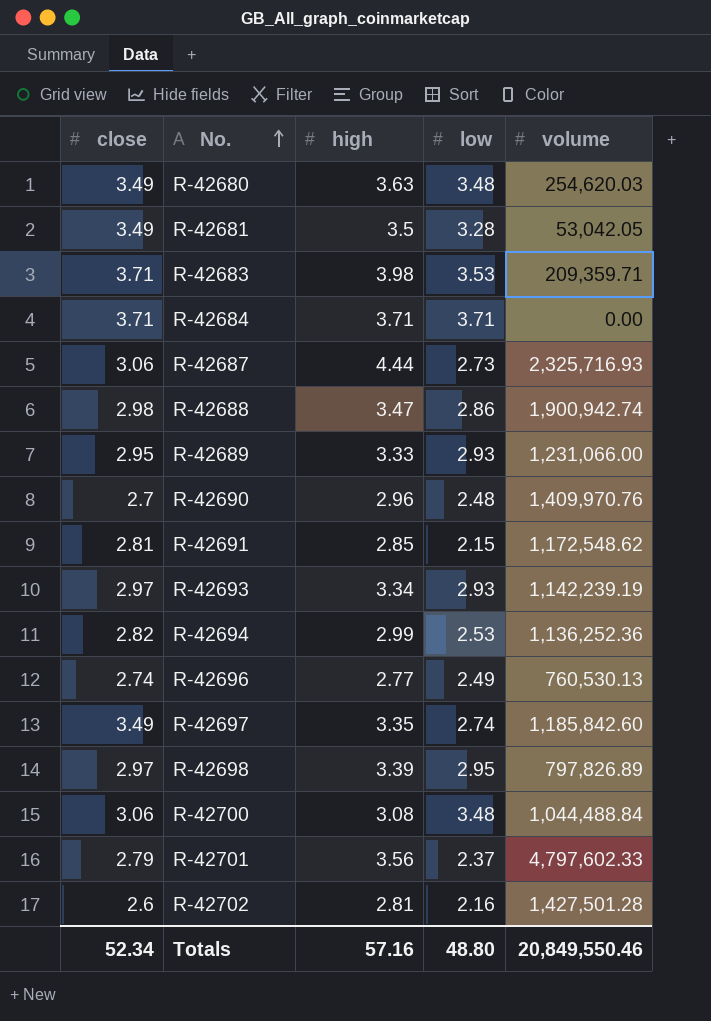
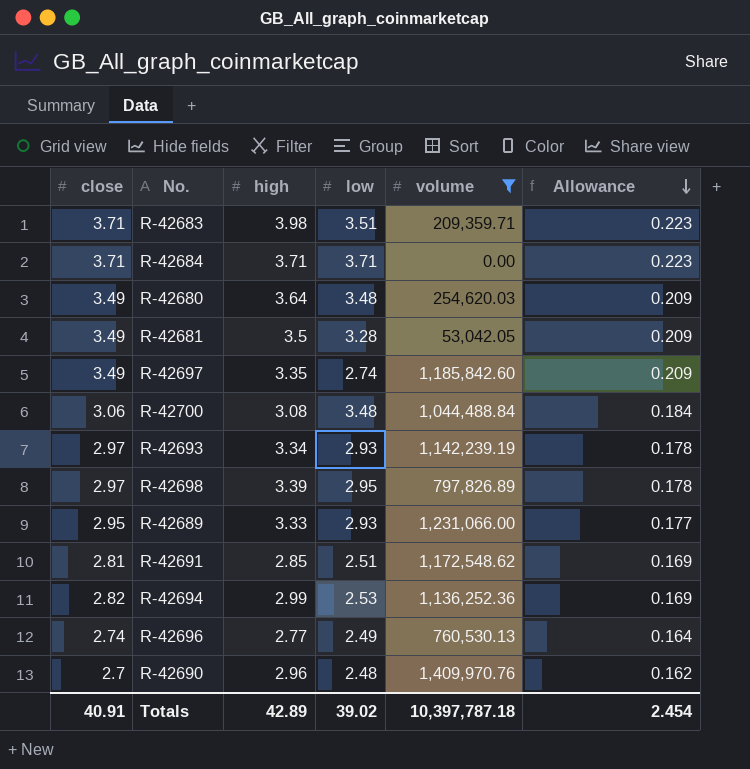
filter: none -> volume <= 1,409,970.76
row order: No. ascending -> Allowance descending
column Allowance | formula: none -> [close] * 0.06
R-42683 | low: 3.53 -> 3.51
R-42680 | high: 3.63 -> 3.64
R-42691 | low: 2.15 -> 2.51
Totals | close: 52.34 -> 40.91
Totals | high: 57.16 -> 42.89
Totals | low: 48.80 -> 39.02
Totals | volume: 20,849,550.46 -> 10,397,787.18

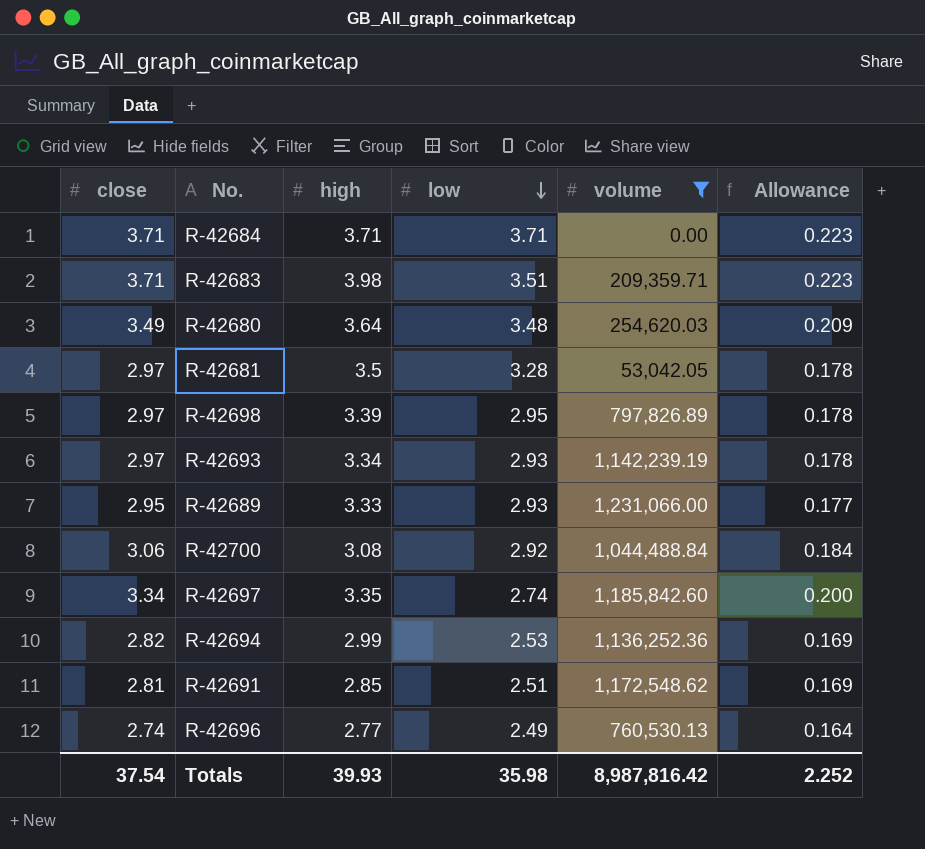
row order: Allowance descending -> low descending
row R-42690: 2.7 | 2.96 | 2.48 | 1,409,970.76 | 0.162 -> none
R-42681 | close: 3.49 -> 2.97
R-42681 | Allowance: 0.209 -> 0.178
R-42700 | low: 3.48 -> 2.92
R-42697 | close: 3.49 -> 3.34
R-42697 | Allowance: 0.209 -> 0.200
Totals | close: 40.91 -> 37.54
Totals | high: 42.89 -> 39.93
Totals | low: 39.02 -> 35.98
Totals | volume: 10,397,787.18 -> 8,987,816.42
Totals | Allowance: 2.454 -> 2.252

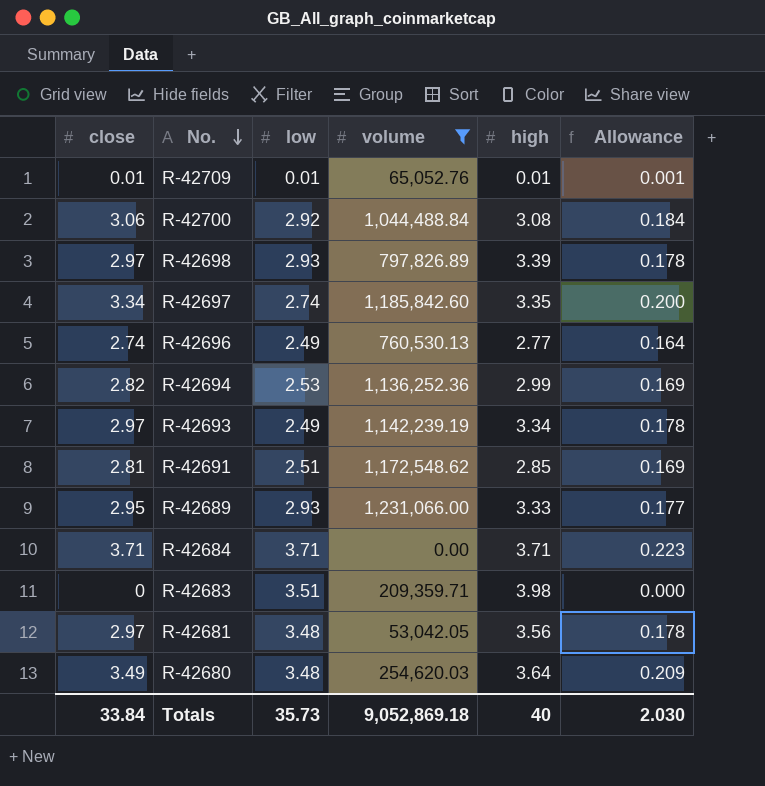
row order: low descending -> No. descending
column high | position: 3 -> 5
row R-42709: none -> 0.01 | 0.01 | 65,052.76 | 0.01 | 0.001
R-42698 | low: 2.95 -> 2.93
R-42693 | low: 2.93 -> 2.49
R-42683 | close: 3.71 -> 0
R-42683 | Allowance: 0.223 -> 0.000
R-42681 | low: 3.28 -> 3.48
R-42681 | high: 3.5 -> 3.56
Totals | close: 37.54 -> 33.84
Totals | low: 35.98 -> 35.73
Totals | volume: 8,987,816.42 -> 9,052,869.18
Totals | high: 39.93 -> 40
Totals | Allowance: 2.252 -> 2.030

